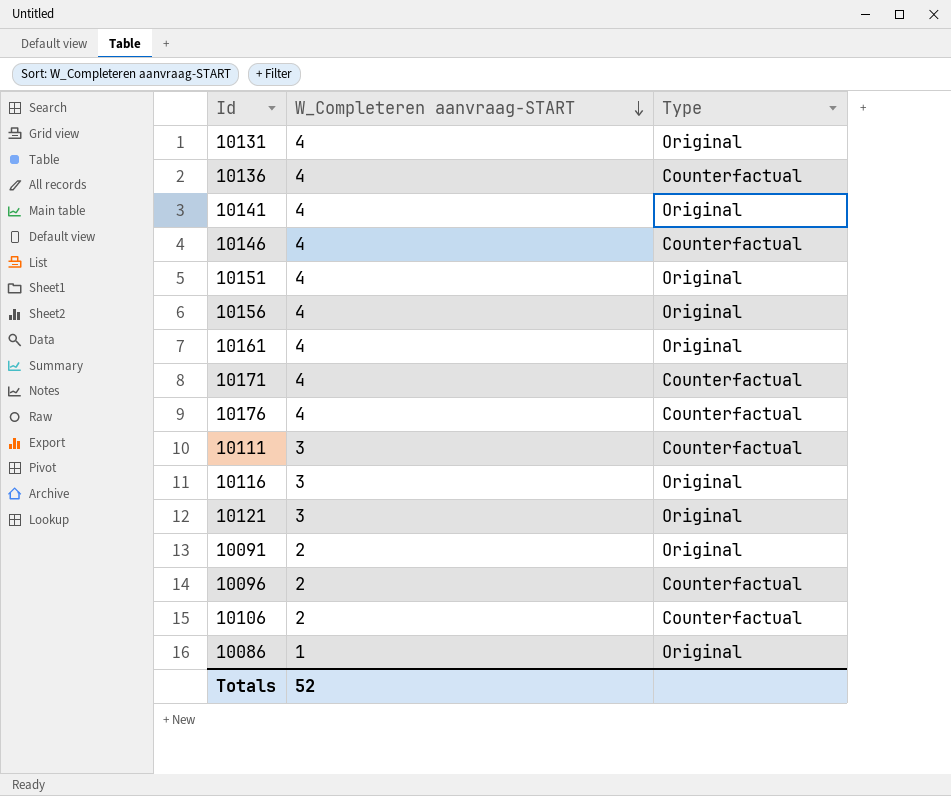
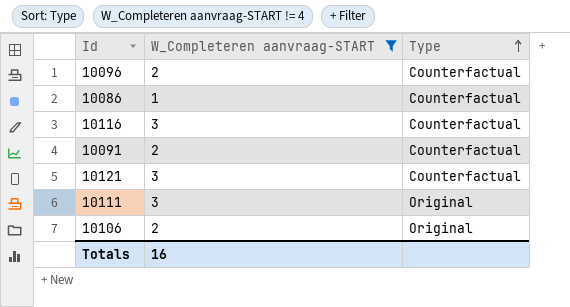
filter: none -> W_Completeren aanvraag-START != 4
row order: W_Completeren aanvraag-START descending -> Type ascending
10086 | Type: Original -> Counterfactual
10116 | Type: Original -> Counterfactual
10091 | Type: Original -> Counterfactual
10121 | Type: Original -> Counterfactual
10111 | Type: Counterfactual -> Original
10106 | Type: Counterfactual -> Original
Totals | W_Completeren aanvraag-START: 52 -> 16

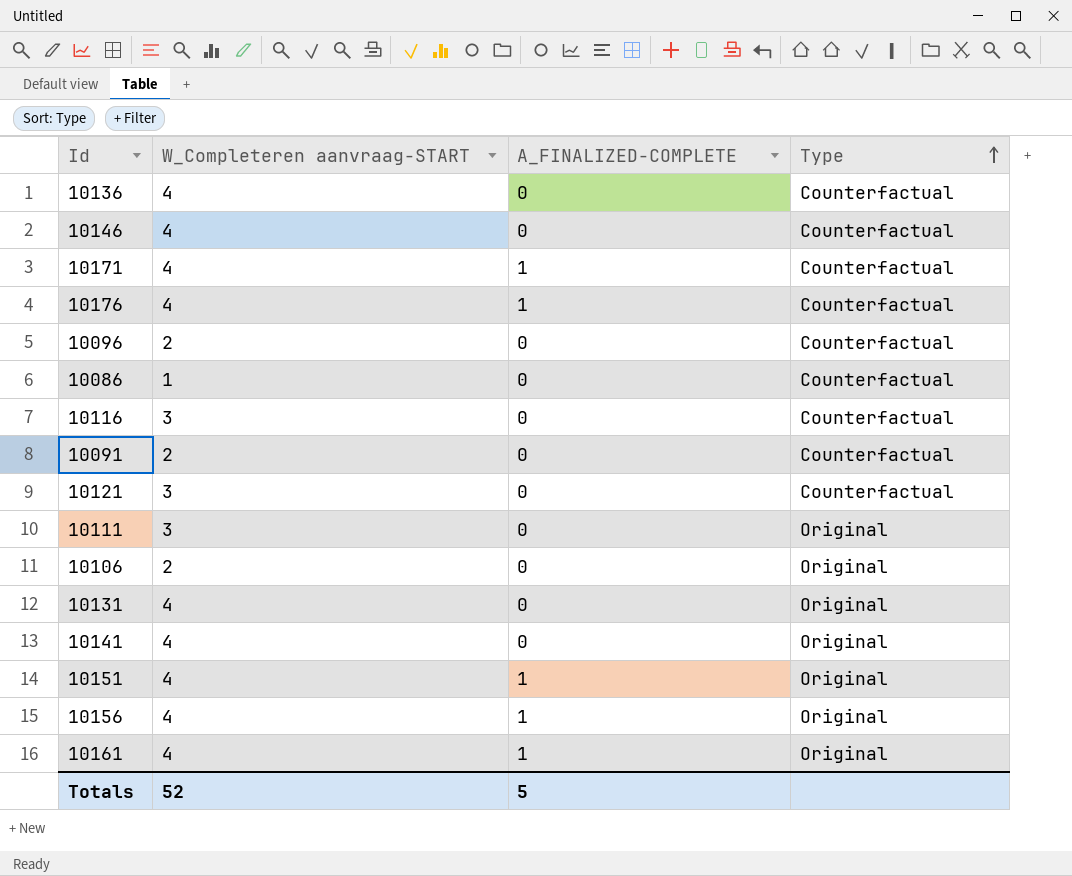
filter: W_Completeren aanvraag-START != 4 -> none
column A_FINALIZED-COMPLETE | position: none -> 3
Totals | W_Completeren aanvraag-START: 16 -> 52

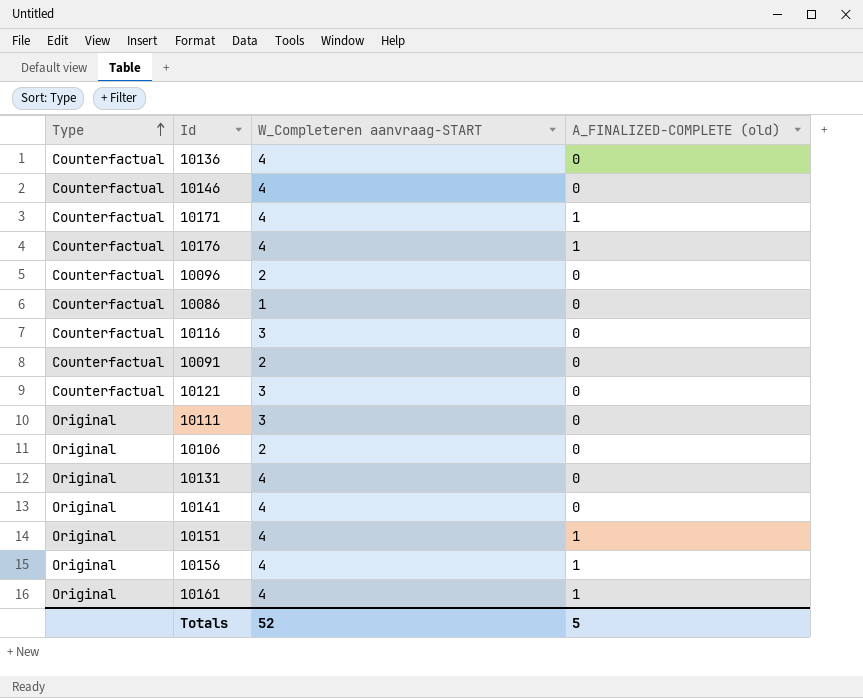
column Type | position: 4 -> 1
column name: A_FINALIZED-COMPLETE -> A_FINALIZED-COMPLETE (old)

